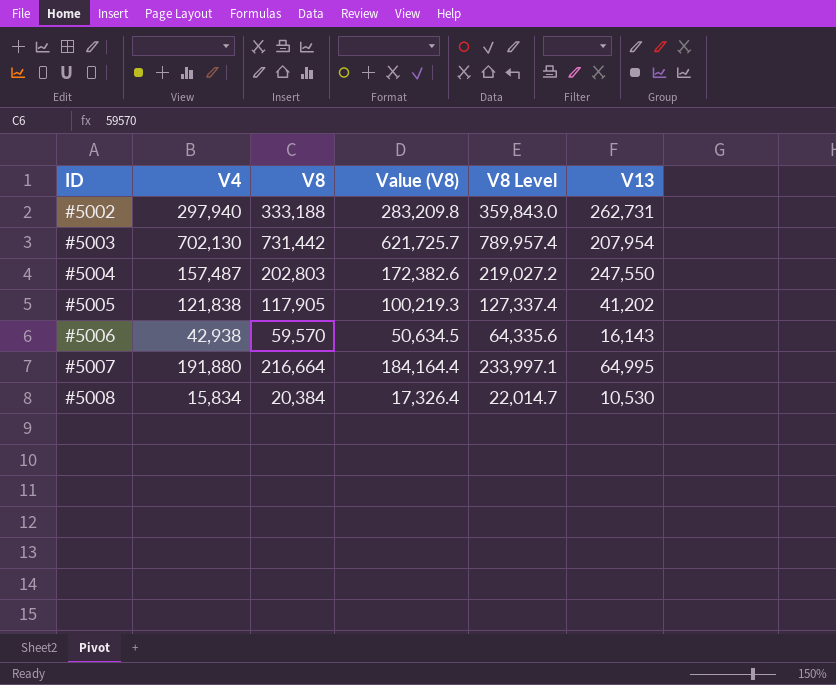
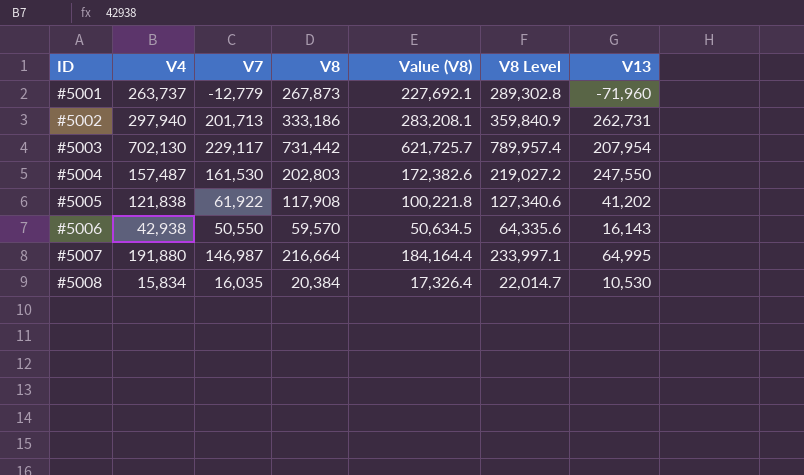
column V7 | position: none -> 3
row #5001: none -> 263,737 | -12,779 | 267,873 | 227,692.1 | 289,302.8 | -71,960
#5002 | V8: 333,188 -> 333,186
#5002 | Value (V8): 283,209.8 -> 283,208.1
#5002 | V8 Level: 359,843.0 -> 359,840.9
#5005 | V8: 117,905 -> 117,908
#5005 | Value (V8): 100,219.3 -> 100,221.8
#5005 | V8 Level: 127,337.4 -> 127,340.6

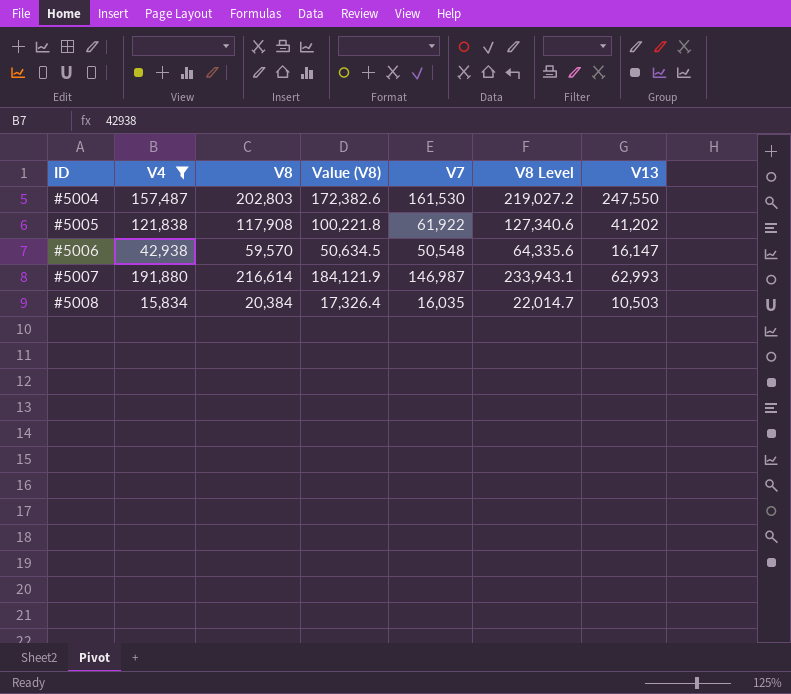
filter: none -> V4 <= 191,880
column V7 | position: 3 -> 5
#5006 | V7: 50,550 -> 50,548
#5006 | V13: 16,143 -> 16,147
#5007 | V8: 216,664 -> 216,614
#5007 | Value (V8): 184,164.4 -> 184,121.9
#5007 | V8 Level: 233,997.1 -> 233,943.1
#5007 | V13: 64,995 -> 62,993
#5008 | V13: 10,530 -> 10,503

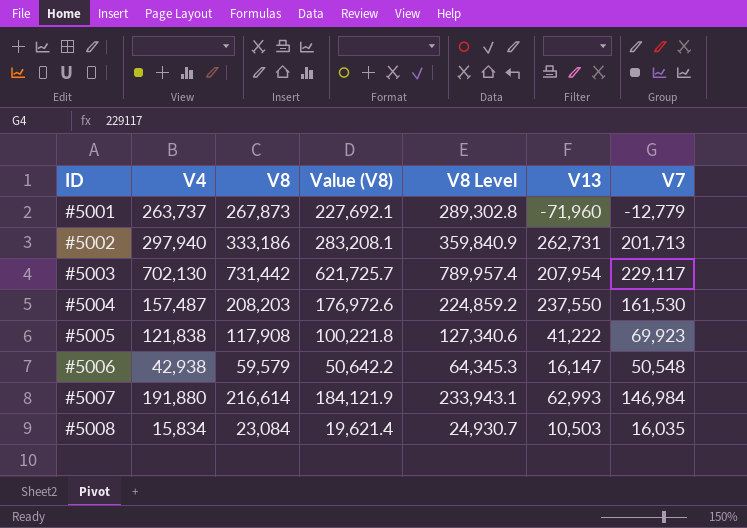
filter: V4 <= 191,880 -> none
column V7 | position: 5 -> 7
#5004 | V8: 202,803 -> 208,203
#5004 | Value (V8): 172,382.6 -> 176,972.6
#5004 | V8 Level: 219,027.2 -> 224,859.2
#5004 | V13: 247,550 -> 237,550
#5005 | V13: 41,202 -> 41,222
#5005 | V7: 61,922 -> 69,923
#5006 | V8: 59,570 -> 59,579
#5006 | Value (V8): 50,634.5 -> 50,642.2
#5006 | V8 Level: 64,335.6 -> 64,345.3
#5007 | V7: 146,987 -> 146,984
#5008 | V8: 20,384 -> 23,084
#5008 | Value (V8): 17,326.4 -> 19,621.4
#5008 | V8 Level: 22,014.7 -> 24,930.7

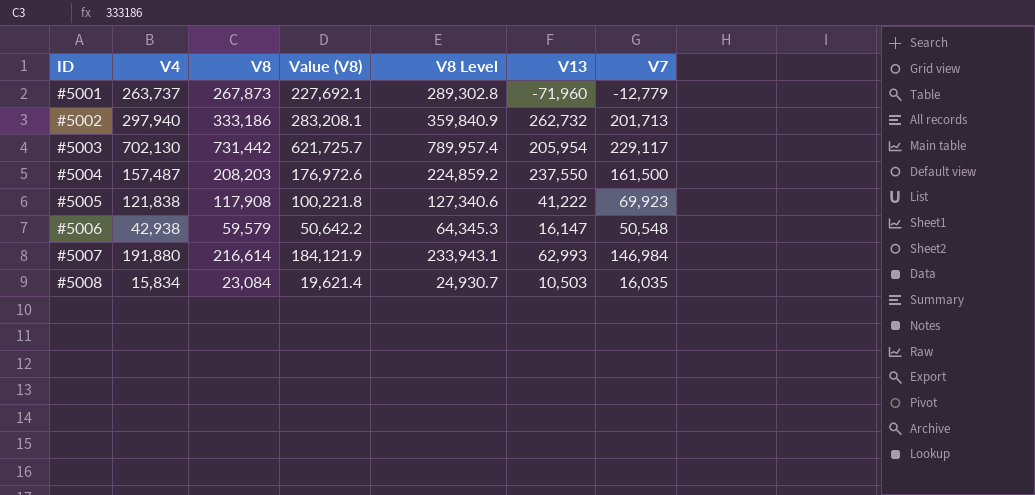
#5002 | V13: 262,731 -> 262,732
#5003 | V13: 207,954 -> 205,954
#5004 | V7: 161,530 -> 161,500

